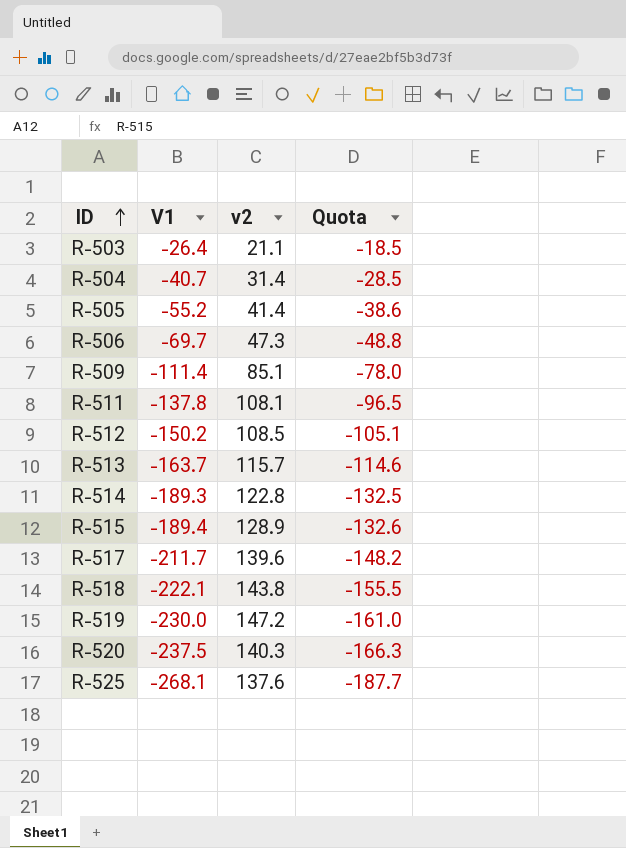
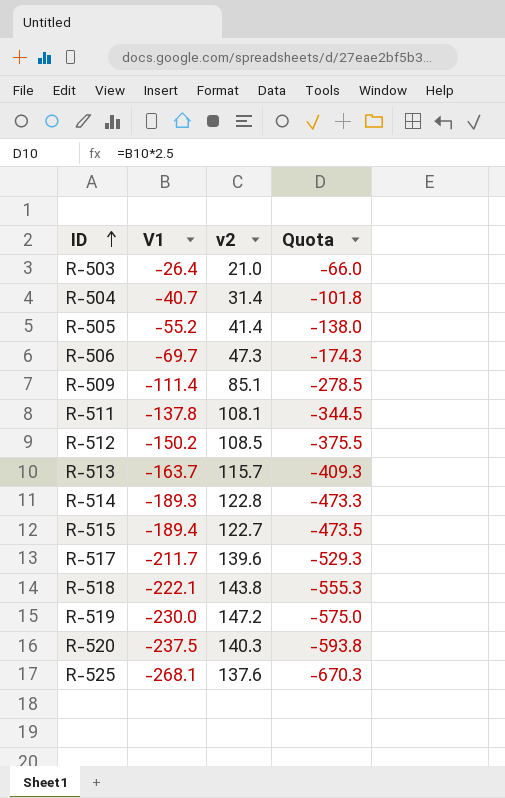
column Quota | formula: [V1] * 0.7 -> [V1] * 2.5
R-503 | v2: 21.1 -> 21.0
R-515 | v2: 128.9 -> 122.7

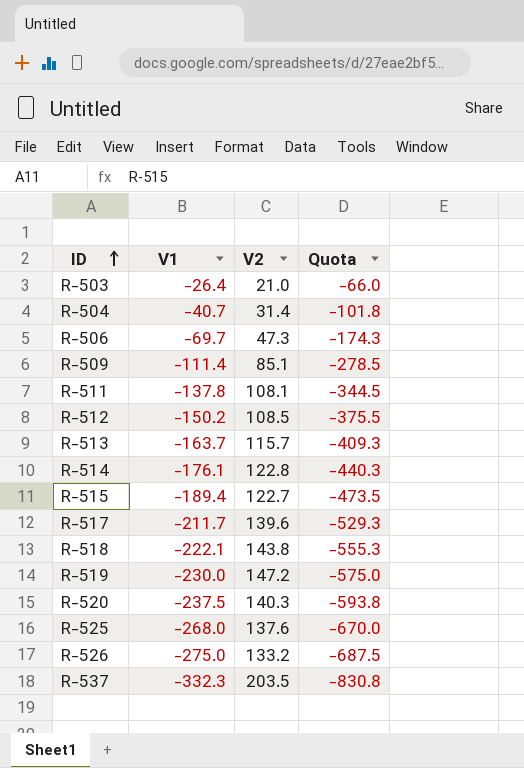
column name: v2 -> V2
row R-505: -55.2 | 41.4 | -138.0 -> none
R-514 | V1: -189.3 -> -176.1
R-514 | Quota: -473.3 -> -440.3
R-525 | V1: -268.1 -> -268.0
R-525 | Quota: -670.3 -> -670.0
row R-526: none -> -275.0 | 133.2 | -687.5
row R-537: none -> -332.3 | 203.5 | -830.8

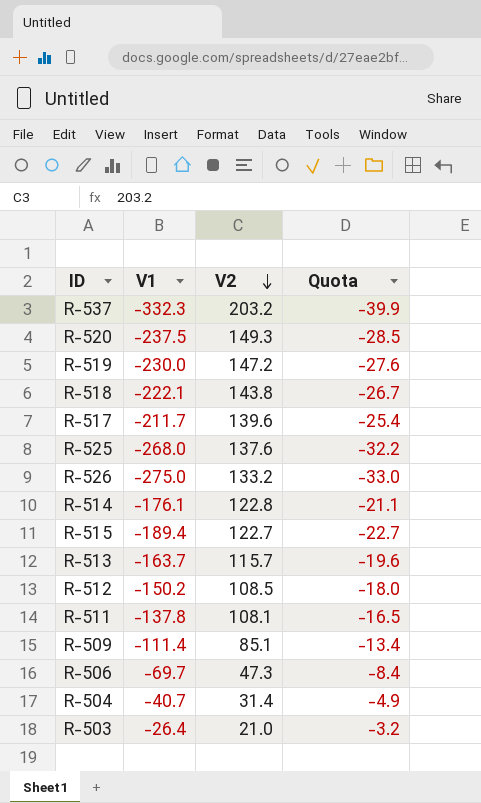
row order: ID ascending -> V2 descending
column Quota | formula: [V1] * 2.5 -> [V1] * 0.12
R-537 | V2: 203.5 -> 203.2
R-520 | V2: 140.3 -> 149.3

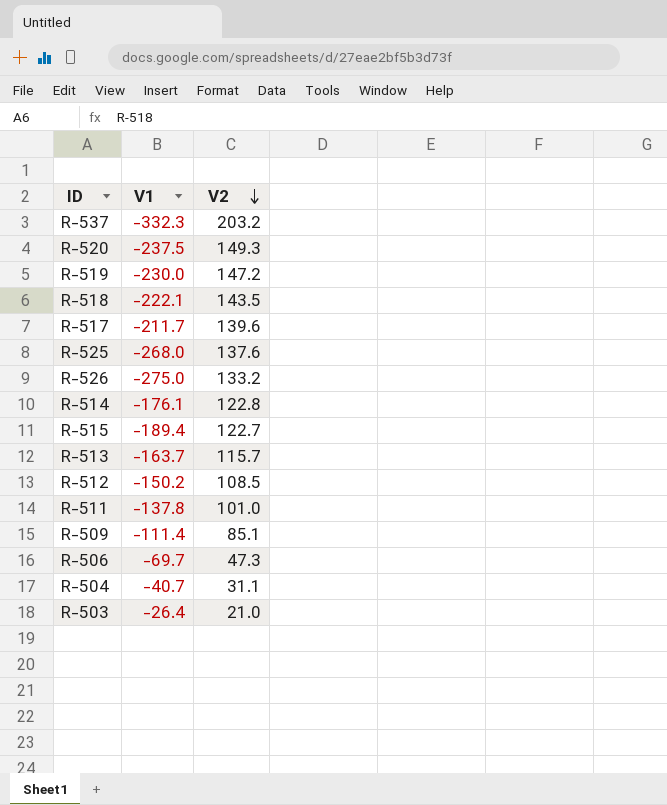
column Quota | formula: [V1] * 0.12 -> none
R-518 | V2: 143.8 -> 143.5
R-511 | V2: 108.1 -> 101.0
R-504 | V2: 31.4 -> 31.1

